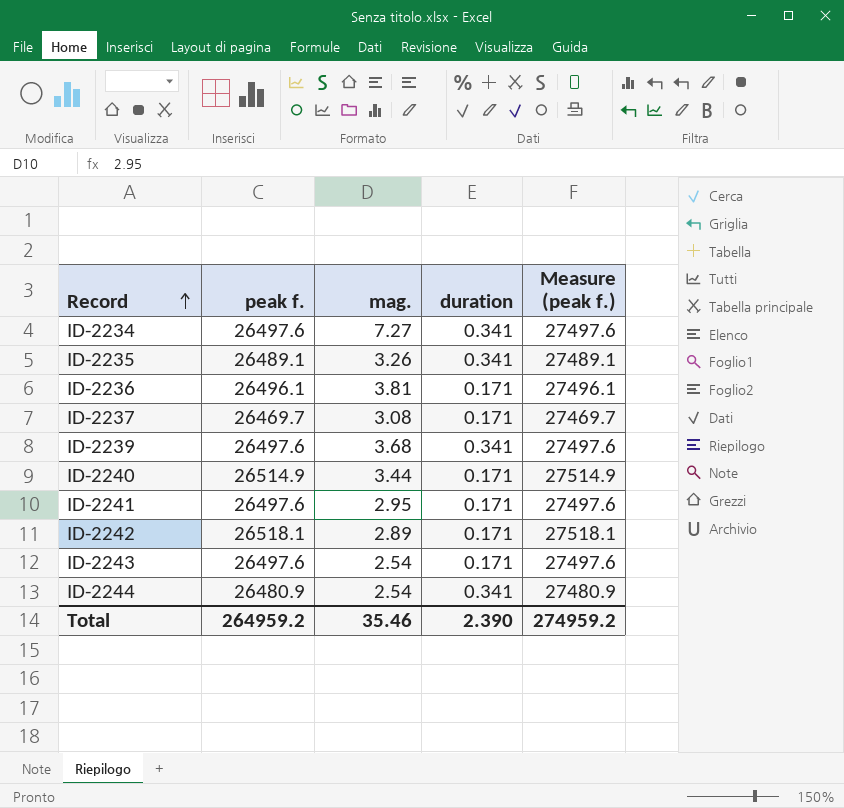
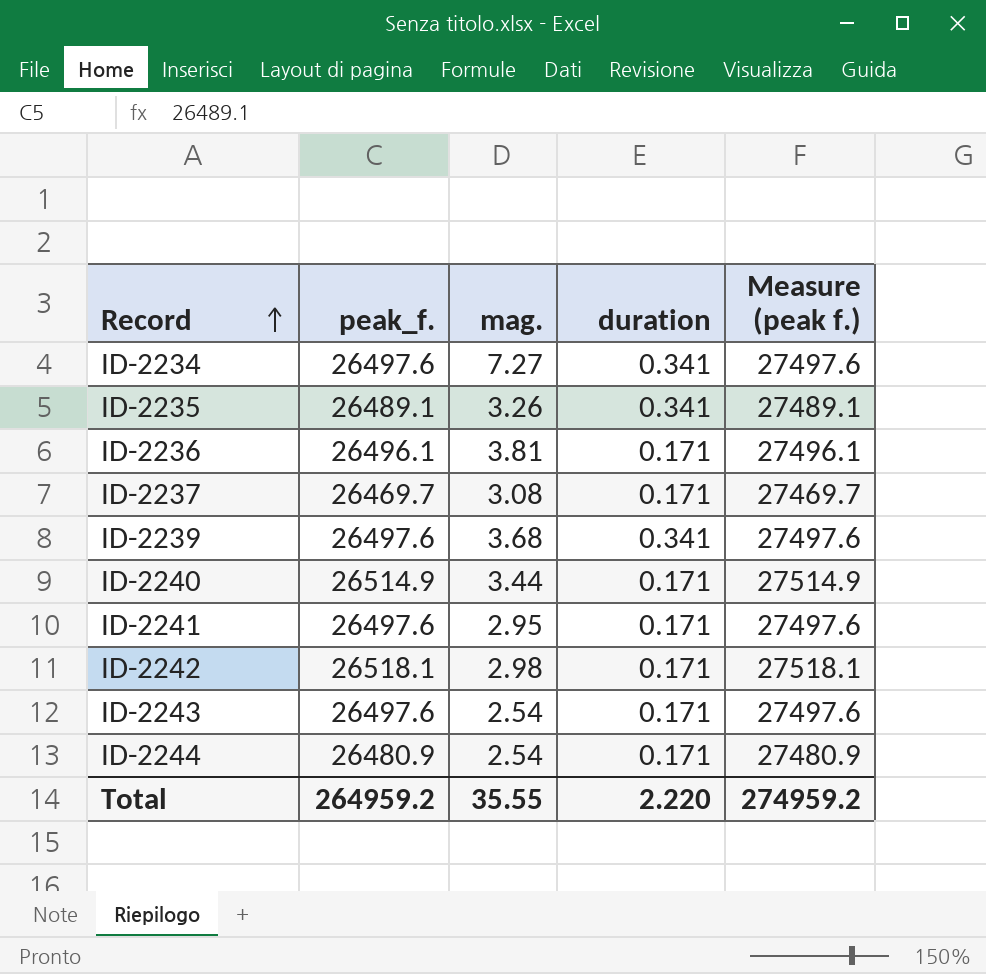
column name: peak f. -> peak_f.
ID-2242 | mag.: 2.89 -> 2.98
ID-2244 | duration: 0.341 -> 0.171
Total | mag.: 35.46 -> 35.55
Total | duration: 2.390 -> 2.220

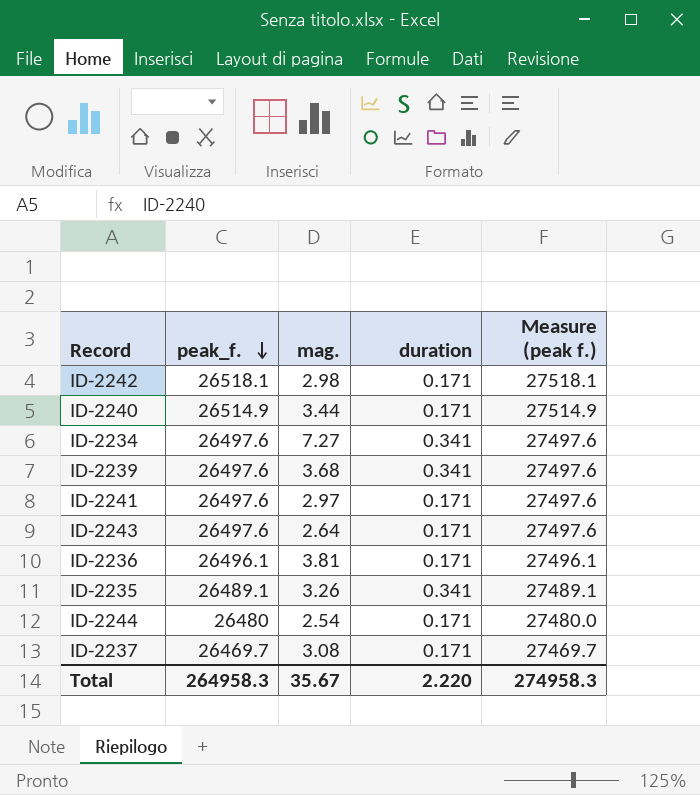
row order: Record ascending -> peak_f. descending
ID-2241 | mag.: 2.95 -> 2.97
ID-2243 | mag.: 2.54 -> 2.64
ID-2244 | peak_f.: 26480.9 -> 26480
ID-2244 | Measure (peak f.): 27480.9 -> 27480.0
Total | peak_f.: 264959.2 -> 264958.3
Total | mag.: 35.55 -> 35.67
Total | Measure (peak f.): 274959.2 -> 274958.3

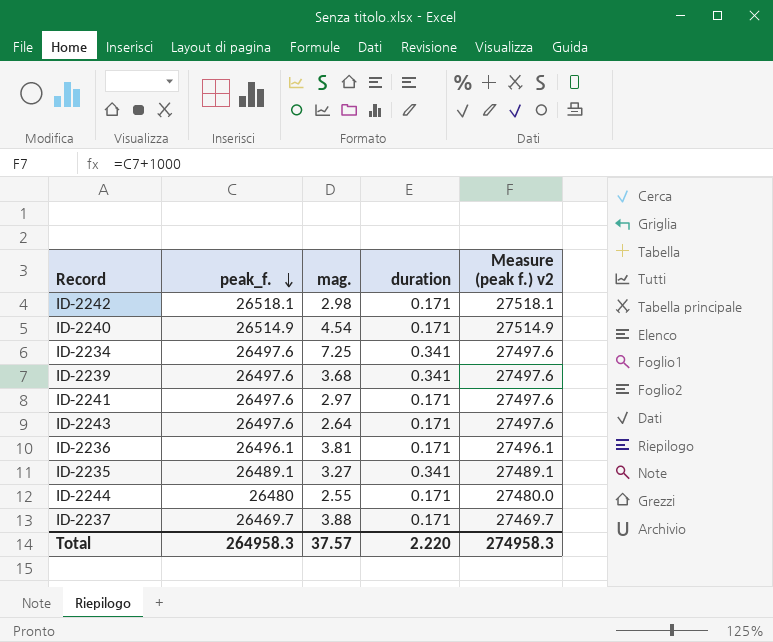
column name: Measure (peak f.) -> Measure (peak f.) v2
ID-2240 | mag.: 3.44 -> 4.54
ID-2234 | mag.: 7.27 -> 7.25
ID-2235 | mag.: 3.26 -> 3.27
ID-2244 | mag.: 2.54 -> 2.55
ID-2237 | mag.: 3.08 -> 3.88
Total | mag.: 35.67 -> 37.57

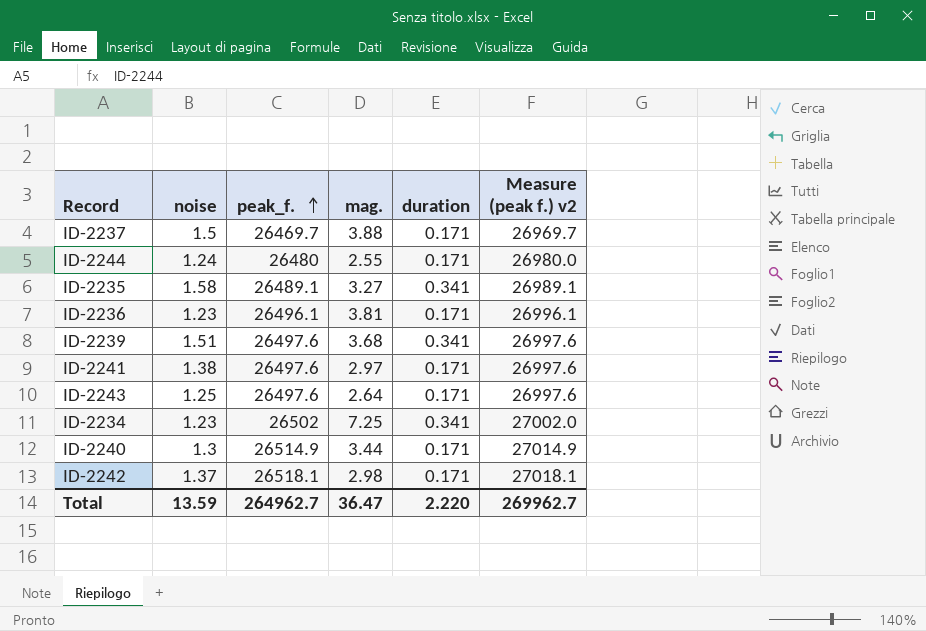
row order: peak_f. descending -> peak_f. ascending
column noise | position: none -> 2
column Measure (peak f.) v2 | formula: [peak_f.] + 1000 -> [peak_f.] + 500
ID-2234 | peak_f.: 26497.6 -> 26502
ID-2240 | mag.: 4.54 -> 3.44
Total | peak_f.: 264958.3 -> 264962.7
Total | mag.: 37.57 -> 36.47
Total | Measure (peak f.) v2: 274958.3 -> 269962.7

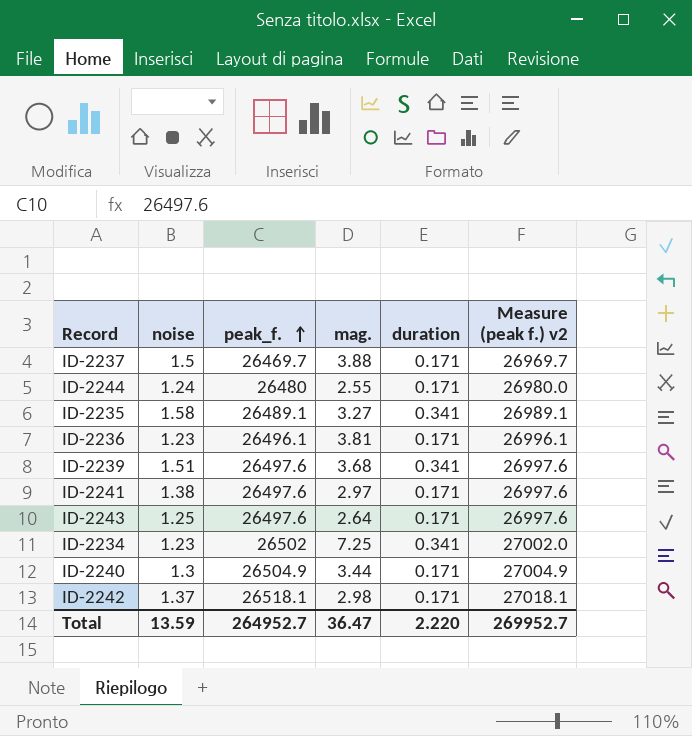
ID-2240 | peak_f.: 26514.9 -> 26504.9
ID-2240 | Measure (peak f.) v2: 27014.9 -> 27004.9
Total | peak_f.: 264962.7 -> 264952.7
Total | Measure (peak f.) v2: 269962.7 -> 269952.7

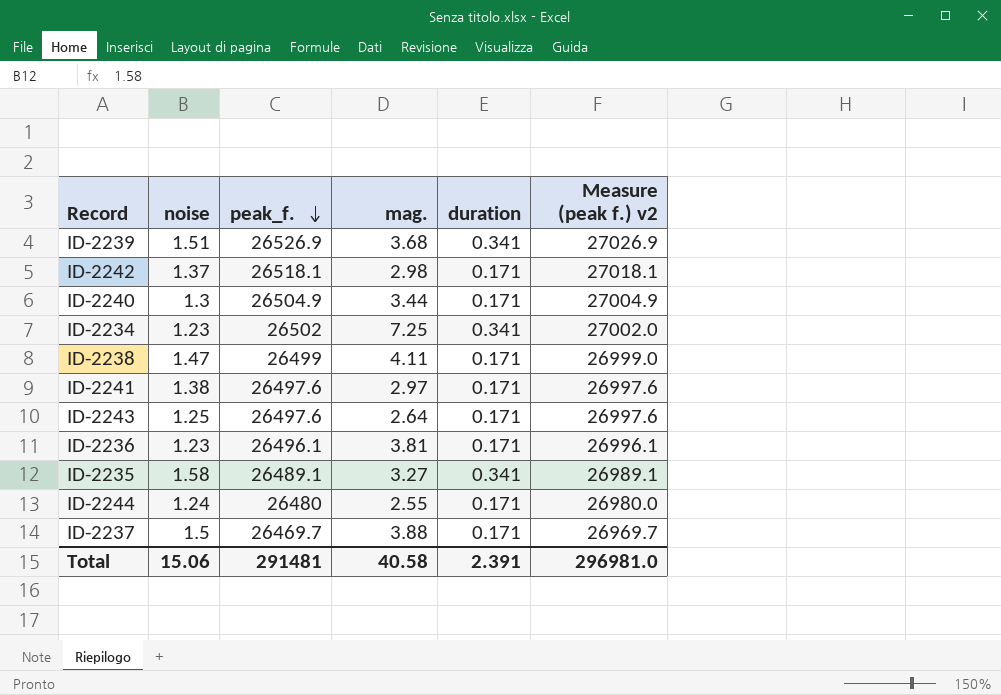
row order: peak_f. ascending -> peak_f. descending
ID-2239 | peak_f.: 26497.6 -> 26526.9
ID-2239 | Measure (peak f.) v2: 26997.6 -> 27026.9
row ID-2238: none -> 1.47 | 26499 | 4.11 | 0.171 | 26999.0
Total | noise: 13.59 -> 15.06
Total | peak_f.: 264952.7 -> 291481
Total | mag.: 36.47 -> 40.58
Total | duration: 2.220 -> 2.391
Total | Measure (peak f.) v2: 269952.7 -> 296981.0

